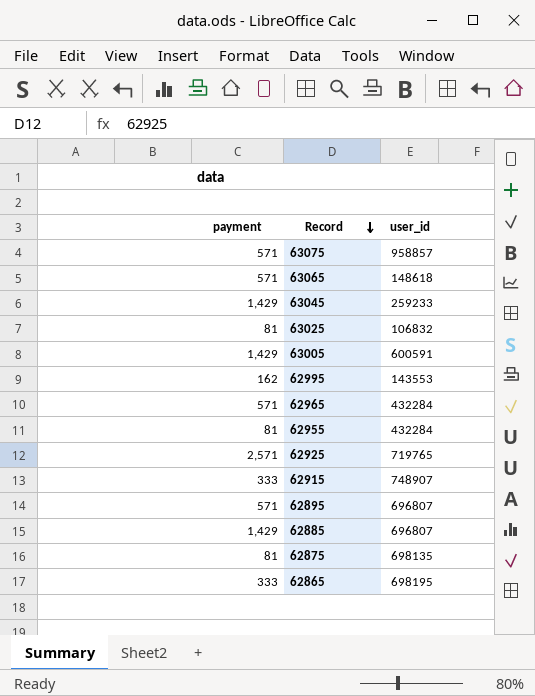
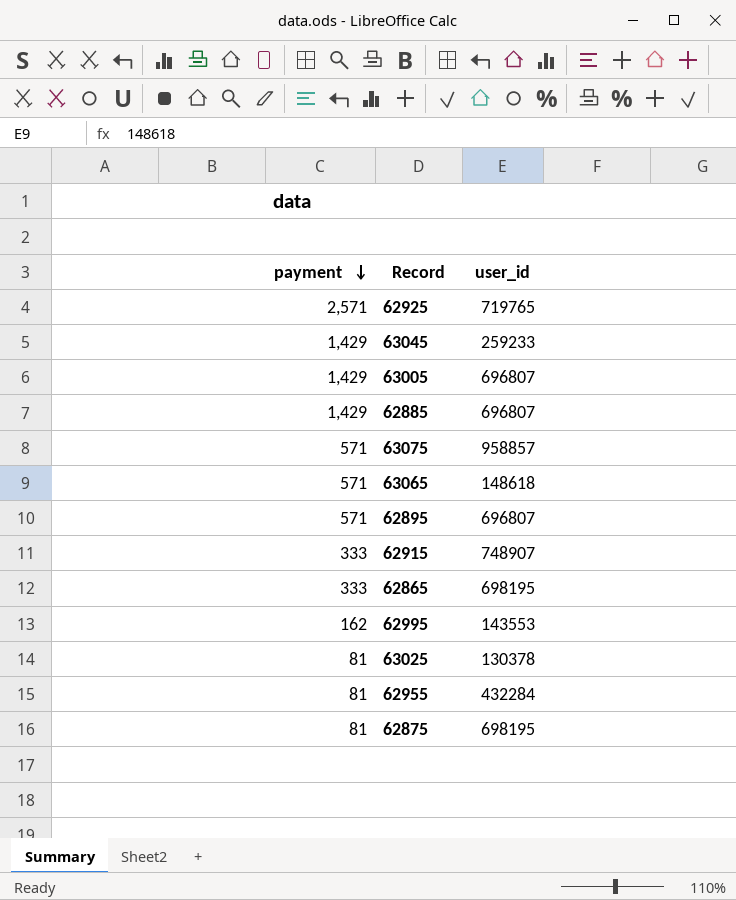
row order: Record descending -> payment descending
row 62965: 571 | 432284 -> none
63005 | user_id: 600591 -> 696807
63025 | user_id: 106832 -> 130378
62875 | user_id: 698135 -> 698195

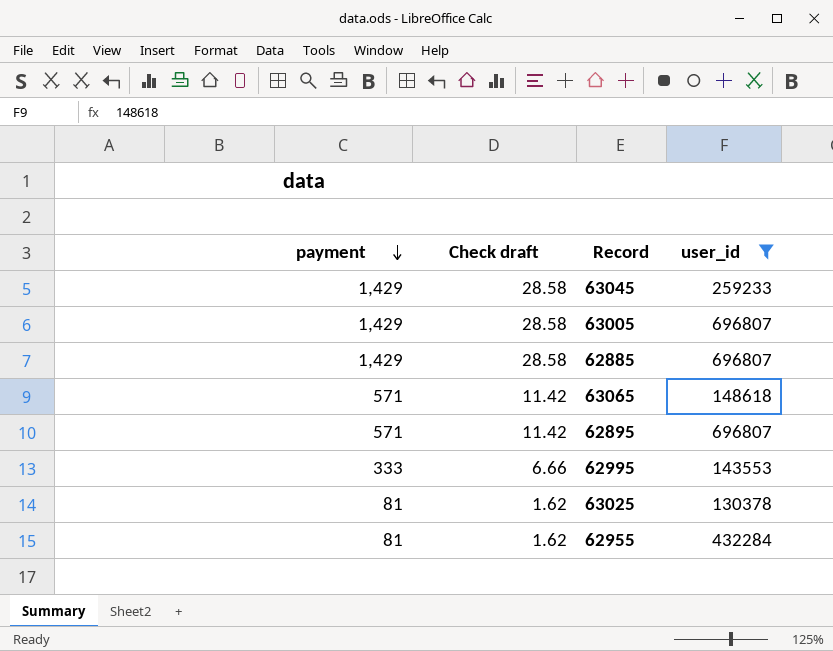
filter: none -> user_id <= 696807
column Check draft | formula: none -> [payment] * 0.02
62995 | payment: 162 -> 333

